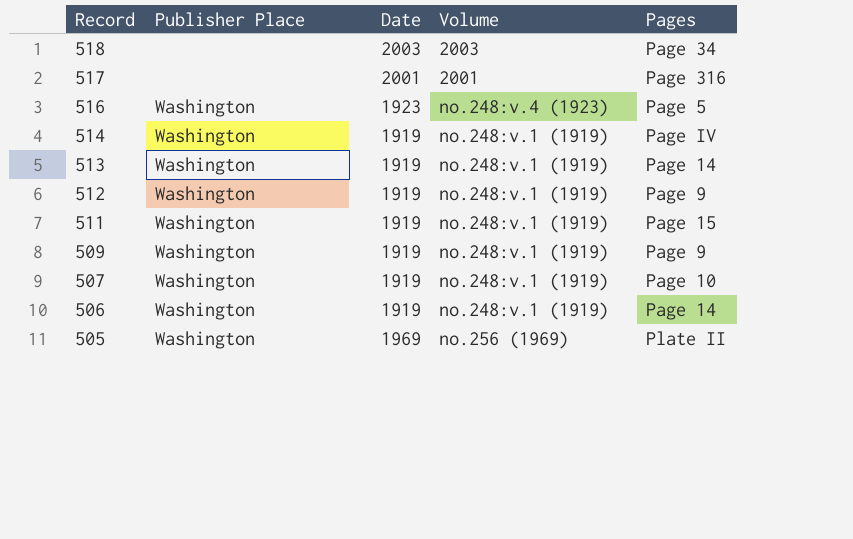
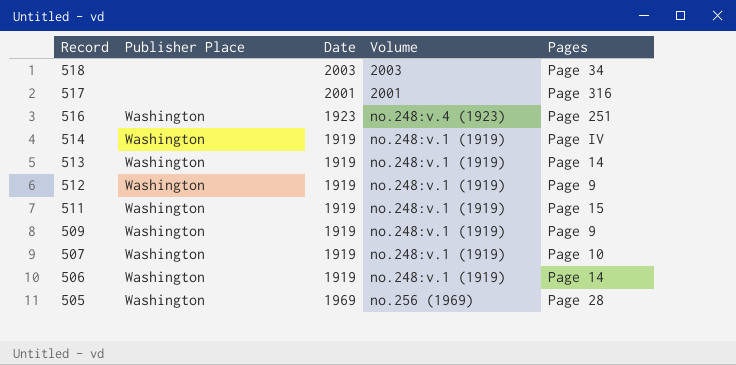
516 | Pages: Page 5 -> Page 251
505 | Pages: Plate II -> Page 28

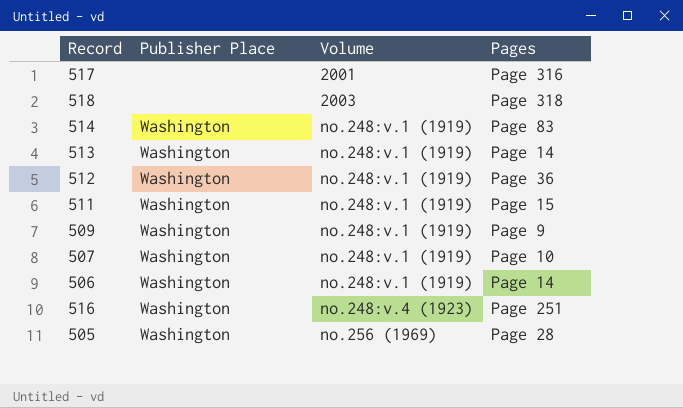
row order: Record descending -> Volume ascending
column Date | position: 3 -> none
518 | Pages: Page 34 -> Page 318
514 | Pages: Page IV -> Page 83
512 | Pages: Page 9 -> Page 36

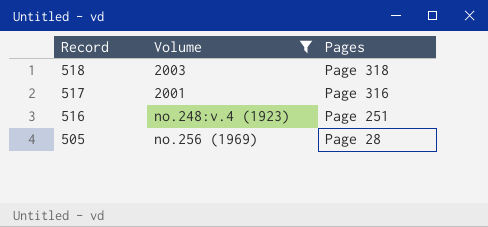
filter: none -> Volume != no.248:v.1 (1919)
row order: Volume ascending -> Record descending
column Publisher Place | position: 2 -> none

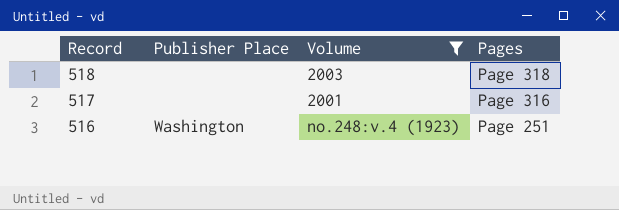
column Publisher Place | position: none -> 2
row 505: no.256 (1969) | Page 28 -> none

